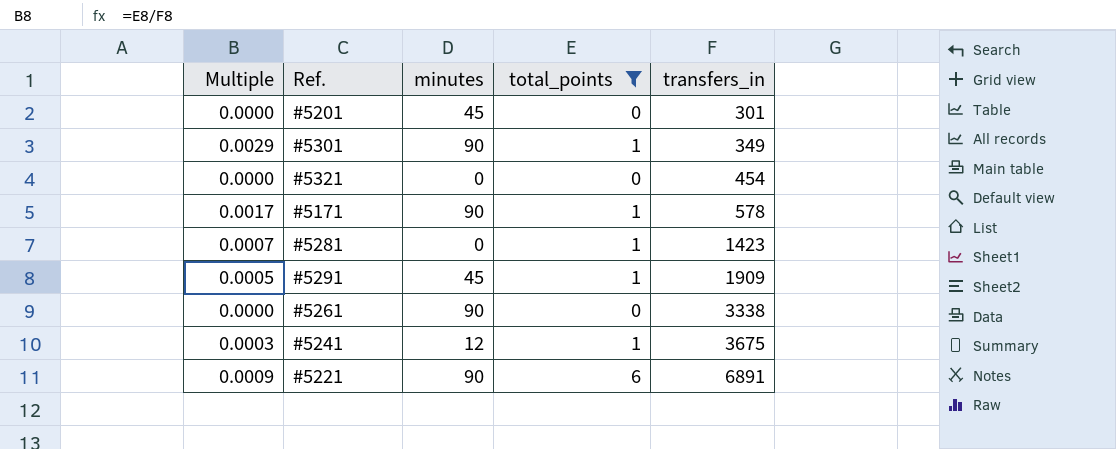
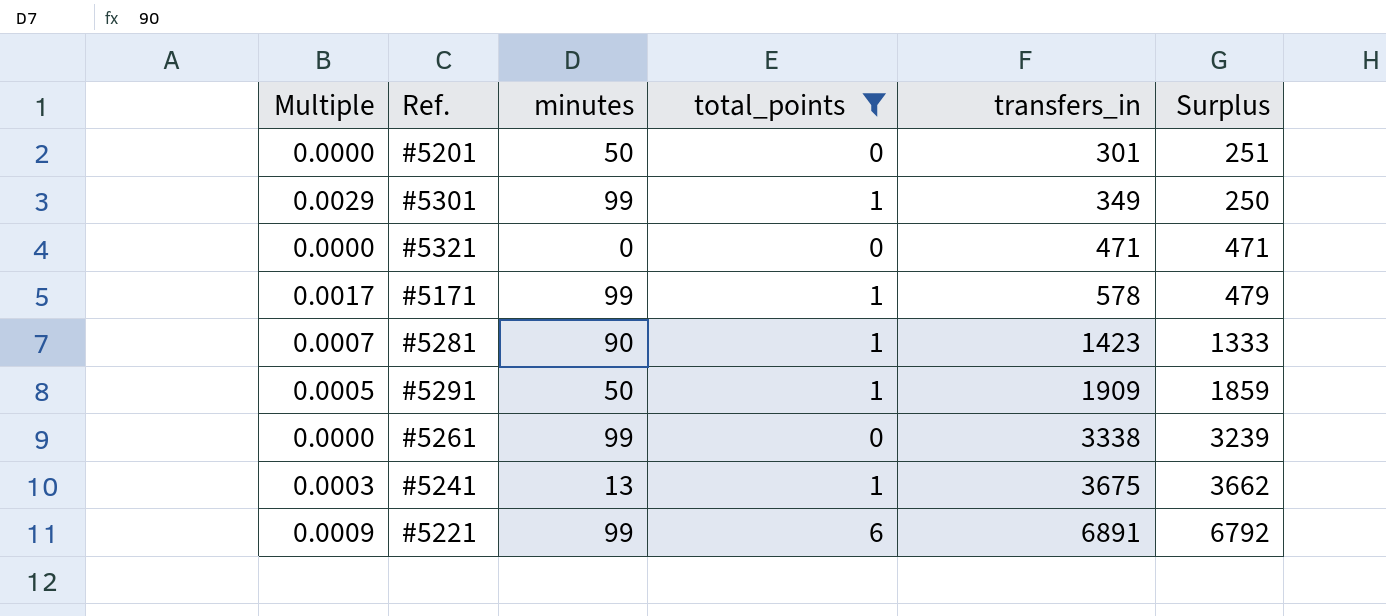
column Surplus | formula: none -> [transfers_in] - [minutes]
#5201 | minutes: 45 -> 50
#5301 | minutes: 90 -> 99
#5321 | transfers_in: 454 -> 471
#5171 | minutes: 90 -> 99
#5281 | minutes: 0 -> 90
#5291 | minutes: 45 -> 50
#5261 | minutes: 90 -> 99
#5241 | minutes: 12 -> 13
#5221 | minutes: 90 -> 99

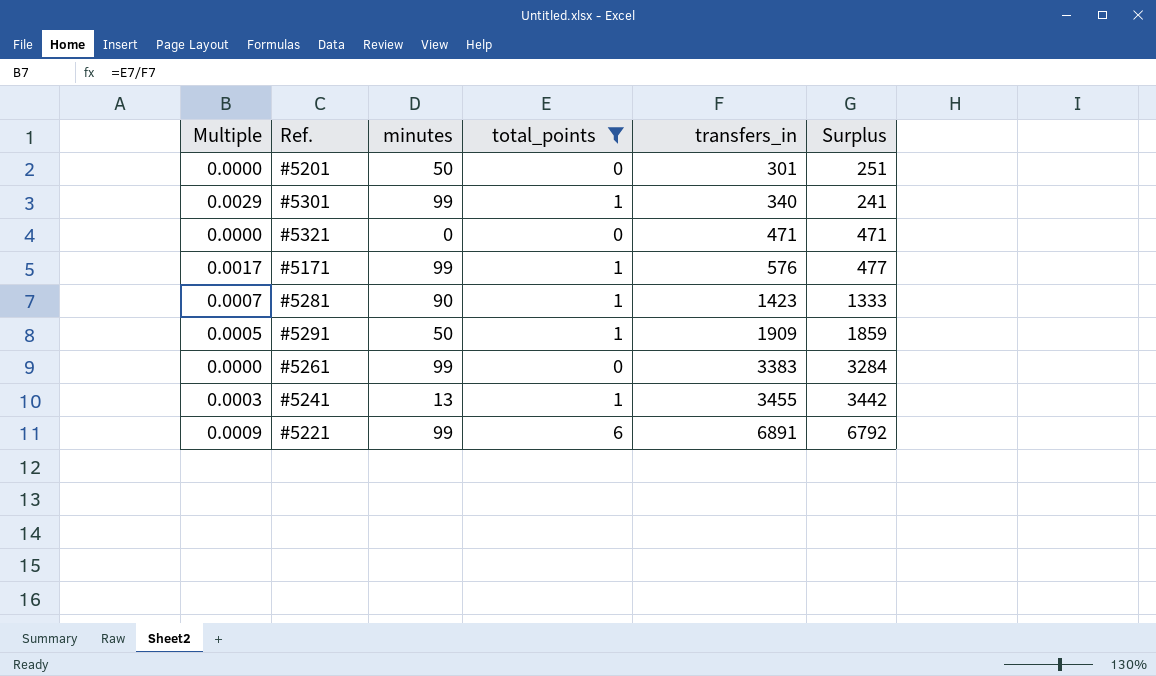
#5301 | transfers_in: 349 -> 340
#5301 | Surplus: 250 -> 241
#5171 | transfers_in: 578 -> 576
#5171 | Surplus: 479 -> 477
#5261 | transfers_in: 3338 -> 3383
#5261 | Surplus: 3239 -> 3284
#5241 | transfers_in: 3675 -> 3455
#5241 | Surplus: 3662 -> 3442

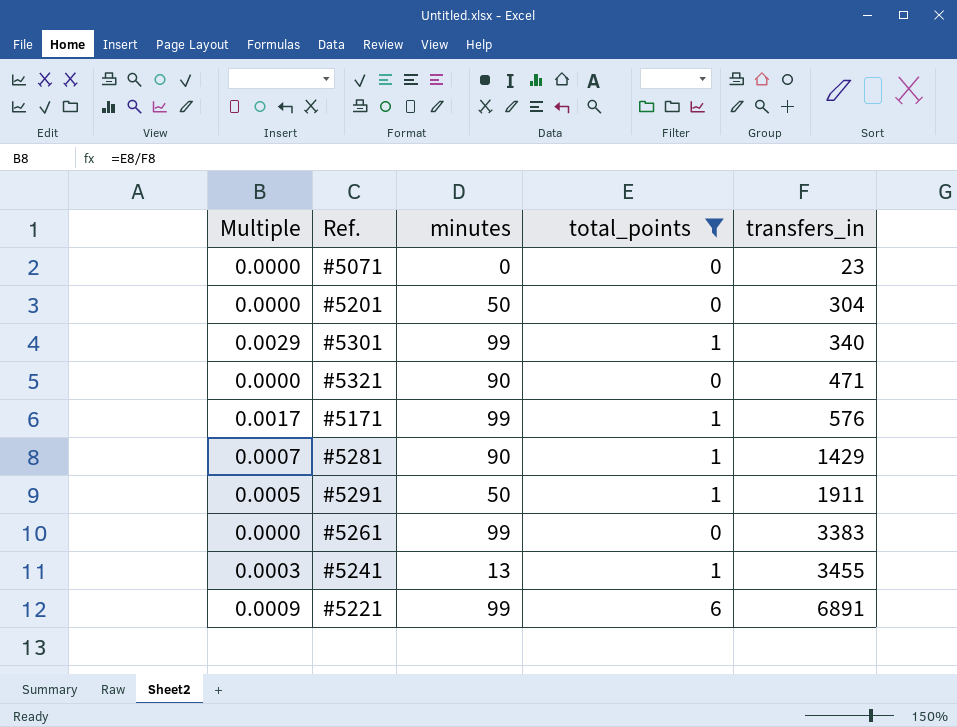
column Surplus | formula: [transfers_in] - [minutes] -> none
row #5071: none -> 0.0000 | 0 | 0 | 23
#5201 | transfers_in: 301 -> 304
#5321 | minutes: 0 -> 90
#5281 | transfers_in: 1423 -> 1429
#5291 | transfers_in: 1909 -> 1911

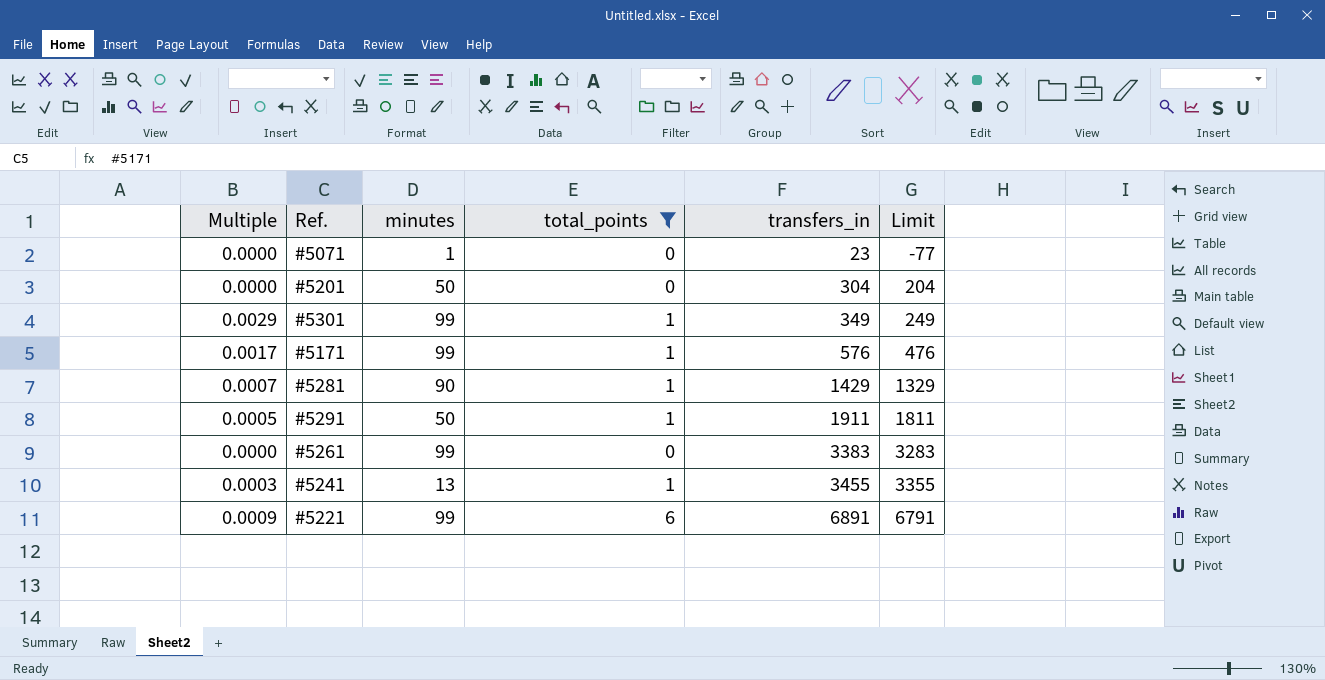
column Limit | formula: none -> [transfers_in] - 100
row #5321: 0.0000 | 90 | 0 | 471 -> none
#5071 | minutes: 0 -> 1
#5301 | transfers_in: 340 -> 349

